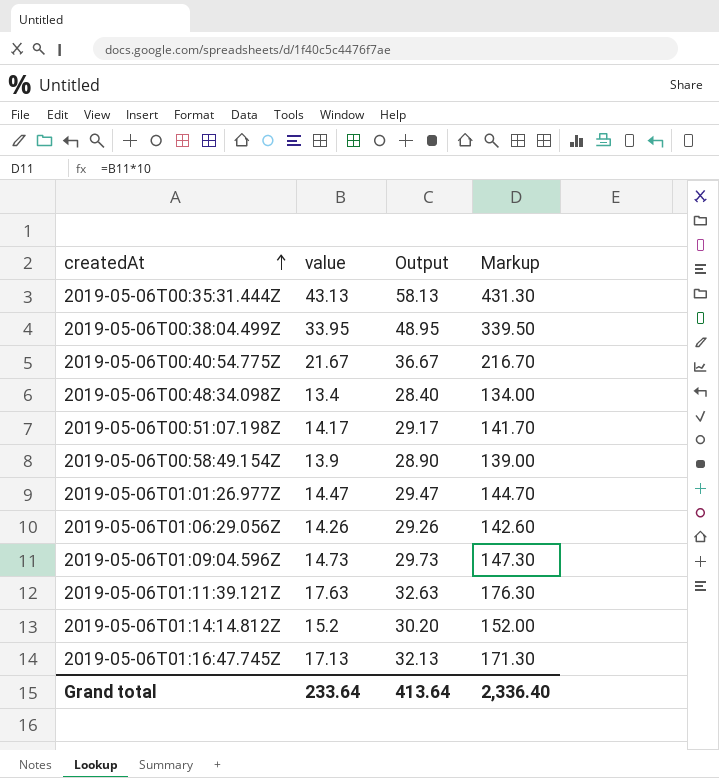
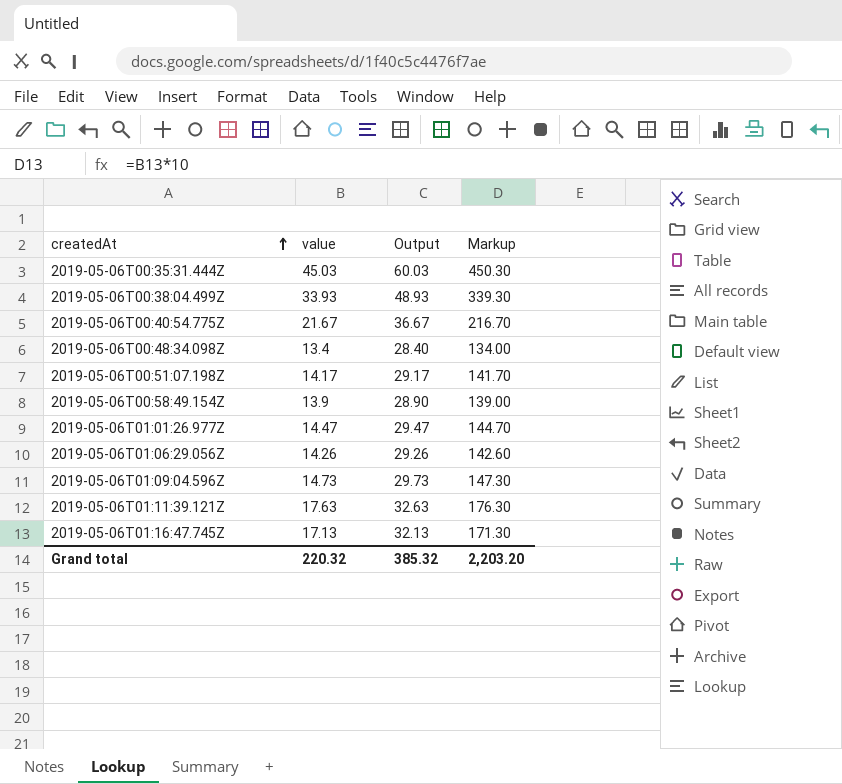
row 2019-05-06T01:14:14.812Z: 15.2 | 30.20 | 152.00 -> none
2019-05-06T00:35:31.444Z | value: 43.13 -> 45.03
2019-05-06T00:35:31.444Z | Output: 58.13 -> 60.03
2019-05-06T00:35:31.444Z | Markup: 431.30 -> 450.30
2019-05-06T00:38:04.499Z | value: 33.95 -> 33.93
2019-05-06T00:38:04.499Z | Output: 48.95 -> 48.93
2019-05-06T00:38:04.499Z | Markup: 339.50 -> 339.30
Grand total | value: 233.64 -> 220.32
Grand total | Output: 413.64 -> 385.32
Grand total | Markup: 2,336.40 -> 2,203.20

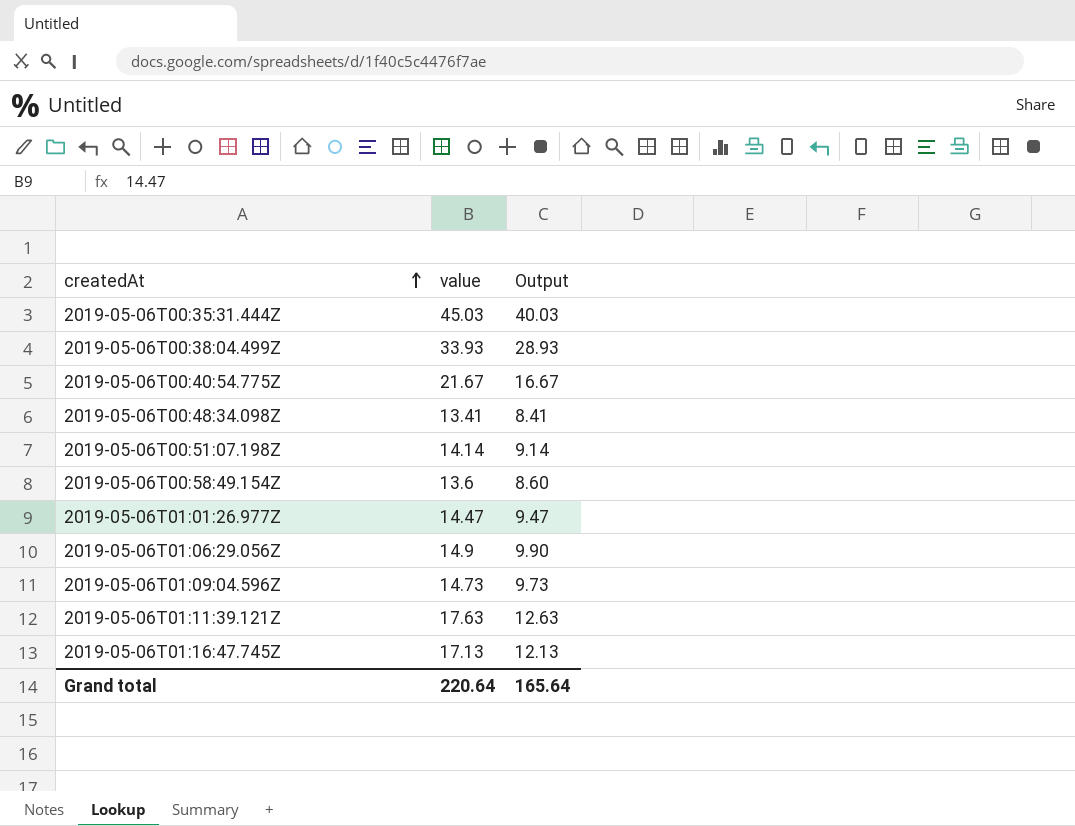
column Markup | formula: [value] * 10 -> none
column Output | formula: [value] + 15 -> [value] - 5
2019-05-06T00:48:34.098Z | value: 13.4 -> 13.41
2019-05-06T00:51:07.198Z | value: 14.17 -> 14.14
2019-05-06T00:58:49.154Z | value: 13.9 -> 13.6
2019-05-06T01:06:29.056Z | value: 14.26 -> 14.9
Grand total | value: 220.32 -> 220.64
Grand total | Output: 385.32 -> 165.64

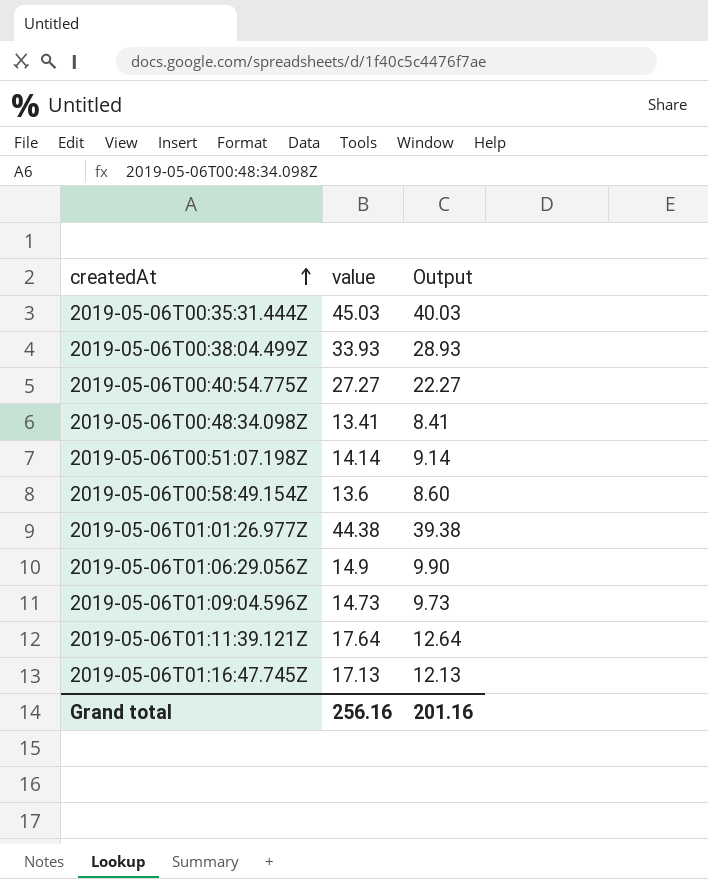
2019-05-06T00:40:54.775Z | value: 21.67 -> 27.27
2019-05-06T00:40:54.775Z | Output: 16.67 -> 22.27
2019-05-06T01:01:26.977Z | value: 14.47 -> 44.38
2019-05-06T01:01:26.977Z | Output: 9.47 -> 39.38
2019-05-06T01:11:39.121Z | value: 17.63 -> 17.64
2019-05-06T01:11:39.121Z | Output: 12.63 -> 12.64
Grand total | value: 220.64 -> 256.16
Grand total | Output: 165.64 -> 201.16

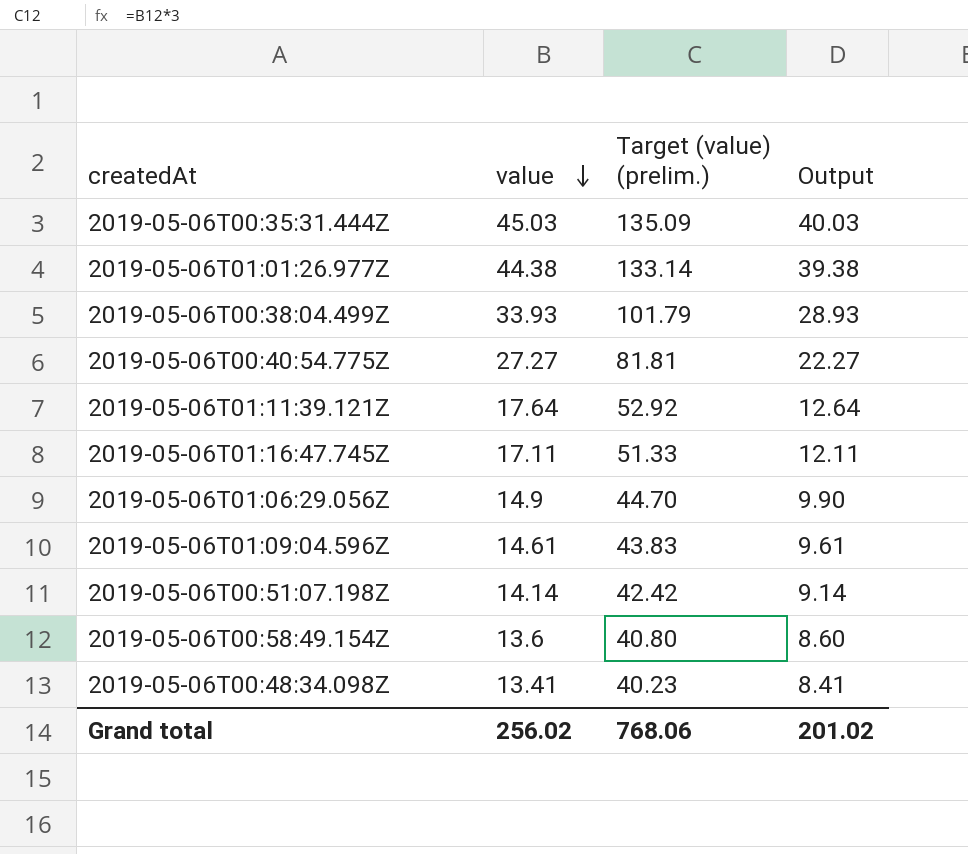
row order: createdAt ascending -> value descending
column Target (value) (prelim.) | formula: none -> [value] * 3
2019-05-06T01:16:47.745Z | value: 17.13 -> 17.11
2019-05-06T01:16:47.745Z | Output: 12.13 -> 12.11
2019-05-06T01:09:04.596Z | value: 14.73 -> 14.61
2019-05-06T01:09:04.596Z | Output: 9.73 -> 9.61
Grand total | value: 256.16 -> 256.02
Grand total | Output: 201.16 -> 201.02

